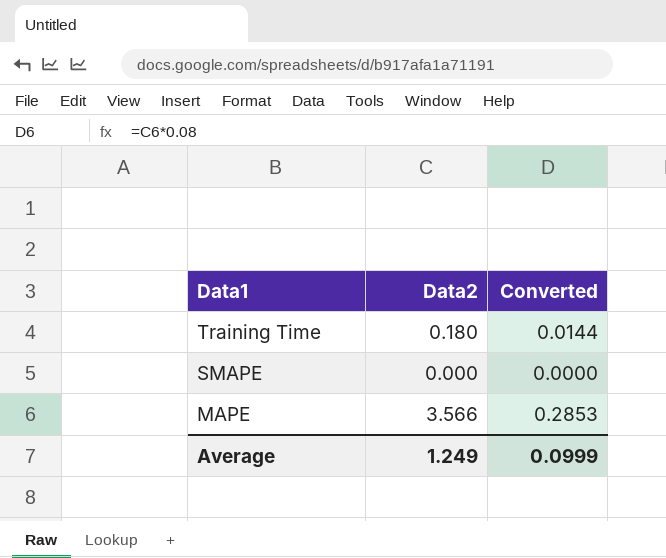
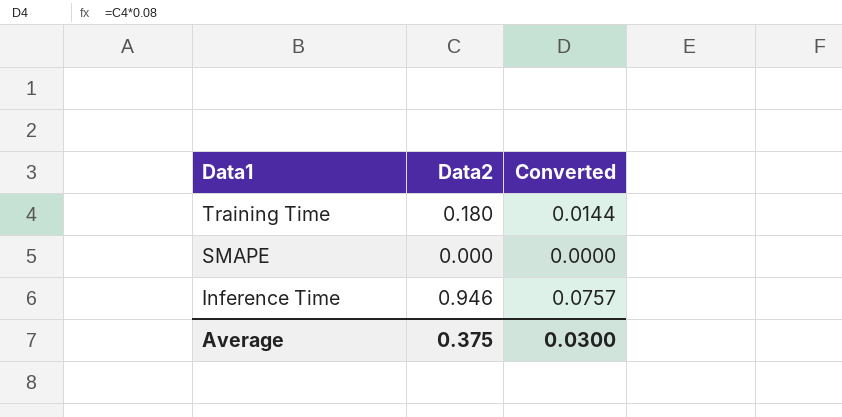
row MAPE: 3.566 | 0.2853 -> none
row Inference Time: none -> 0.946 | 0.0757
Average | Data2: 1.249 -> 0.375
Average | Converted: 0.0999 -> 0.0300

